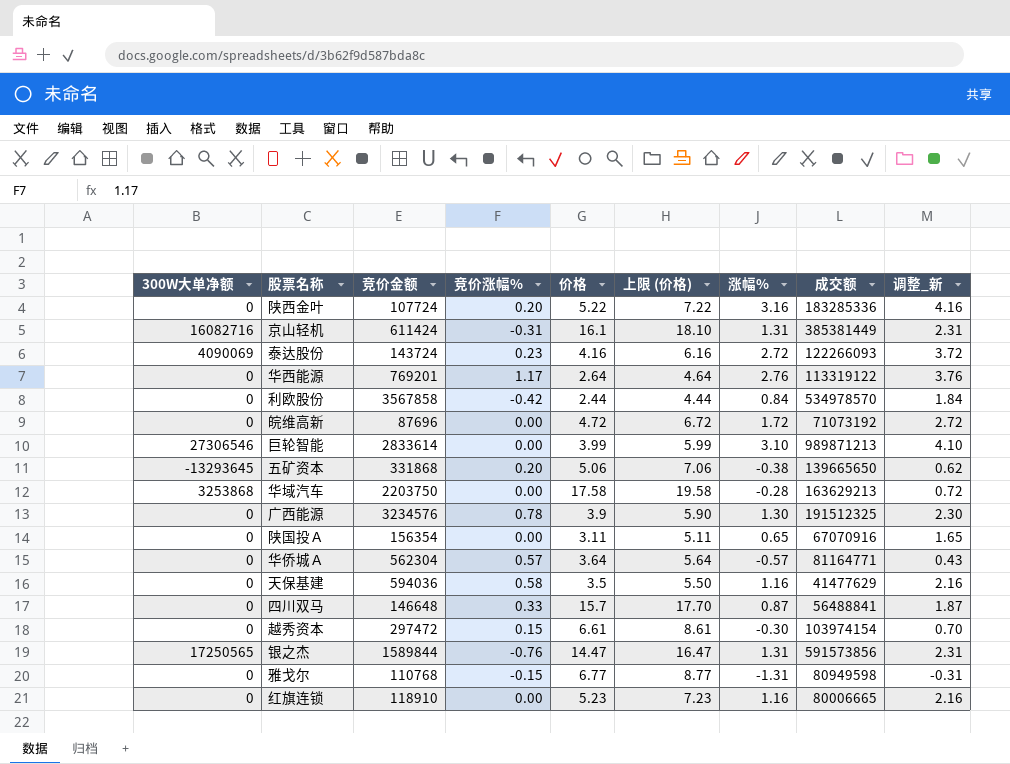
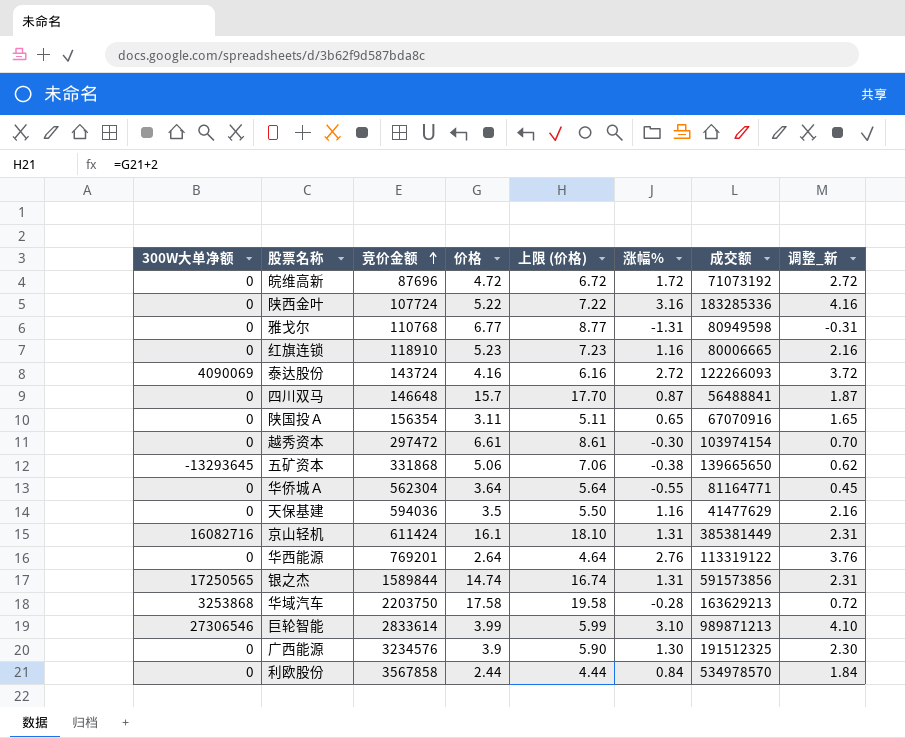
row order: none -> 竞价金额 ascending
column 竞价涨幅% | position: 4 -> none
华侨城Ａ | 涨幅%: -0.57 -> -0.55
华侨城Ａ | 调整_新: 0.43 -> 0.45
银之杰 | 价格: 14.47 -> 14.74
银之杰 | 上限 (价格): 16.47 -> 16.74

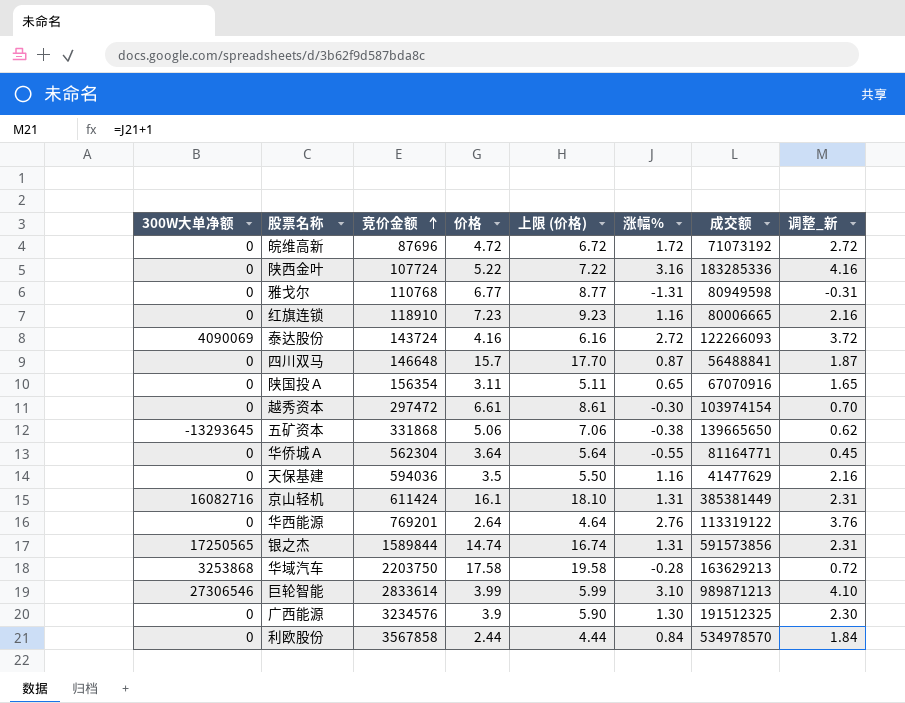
红旗连锁 | 价格: 5.23 -> 7.23
红旗连锁 | 上限 (价格): 7.23 -> 9.23

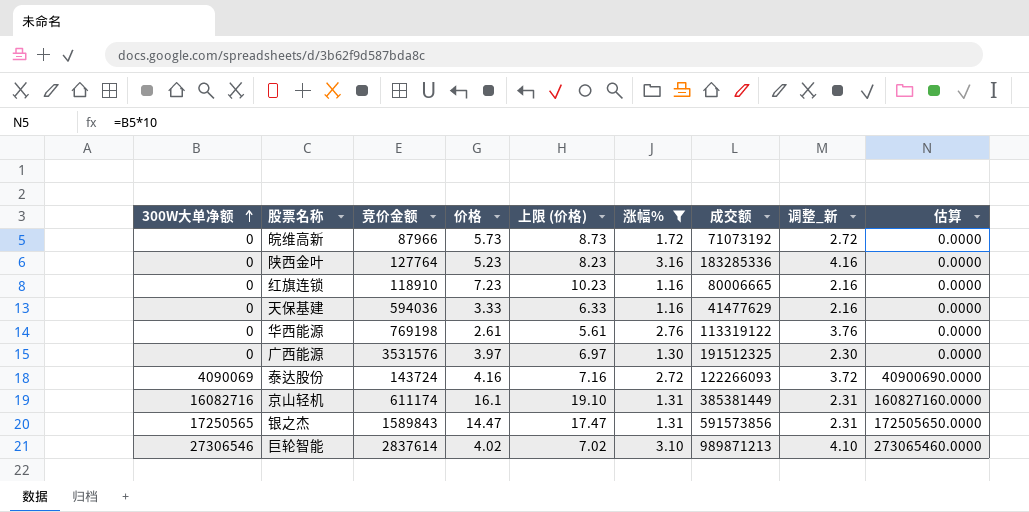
filter: none -> 涨幅% >= 1.16
row order: 竞价金额 ascending -> 300W大单净额 ascending
column 上限 (价格) | formula: [价格] + 2 -> [价格] + 3
column 估算 | formula: none -> [300W大单净额] * 10
皖维高新 | 竞价金额: 87696 -> 87966
皖维高新 | 价格: 4.72 -> 5.73
陕西金叶 | 竞价金额: 107724 -> 127764
陕西金叶 | 价格: 5.22 -> 5.23
天保基建 | 价格: 3.5 -> 3.33
华西能源 | 竞价金额: 769201 -> 769198
华西能源 | 价格: 2.64 -> 2.61
广西能源 | 竞价金额: 3234576 -> 3531576
广西能源 | 价格: 3.9 -> 3.97
京山轻机 | 竞价金额: 611424 -> 611174
银之杰 | 竞价金额: 1589844 -> 1589843
银之杰 | 价格: 14.74 -> 14.47
巨轮智能 | 竞价金额: 2833614 -> 2837614
巨轮智能 | 价格: 3.99 -> 4.02

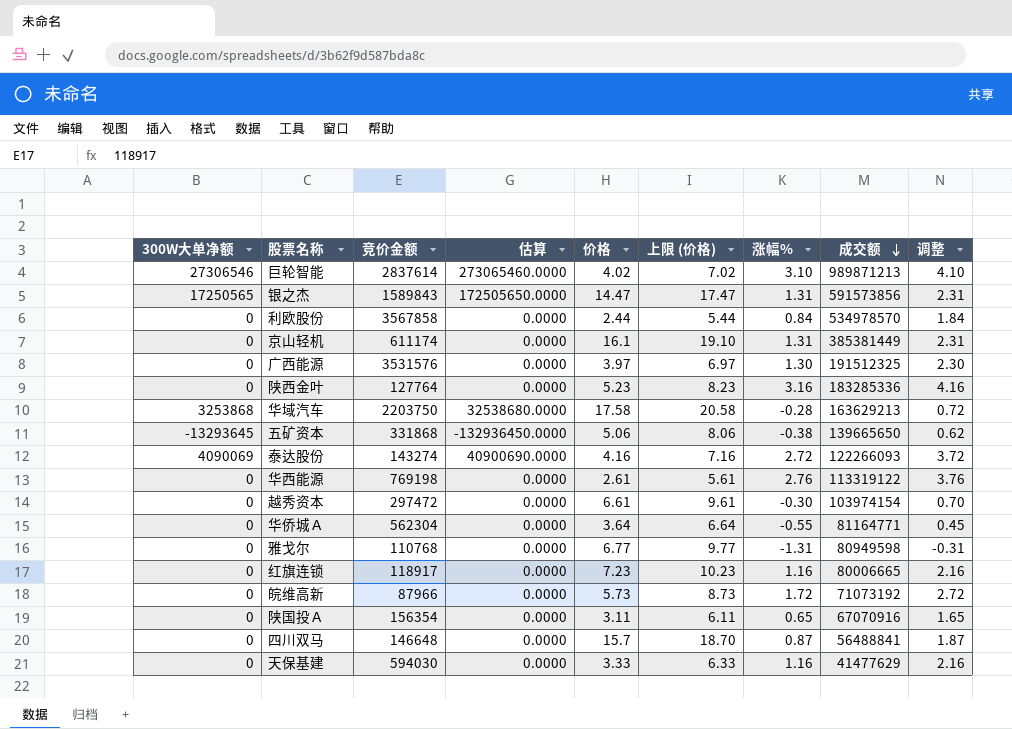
filter: 涨幅% >= 1.16 -> none
row order: 300W大单净额 ascending -> 成交额 descending
column 估算 | position: 9 -> 4
column name: 调整_新 -> 调整
京山轻机 | 300W大单净额: 16082716 -> 0
京山轻机 | 估算: 160827160.0000 -> 0.0000
泰达股份 | 竞价金额: 143724 -> 143274
红旗连锁 | 竞价金额: 118910 -> 118917
天保基建 | 竞价金额: 594036 -> 594030

